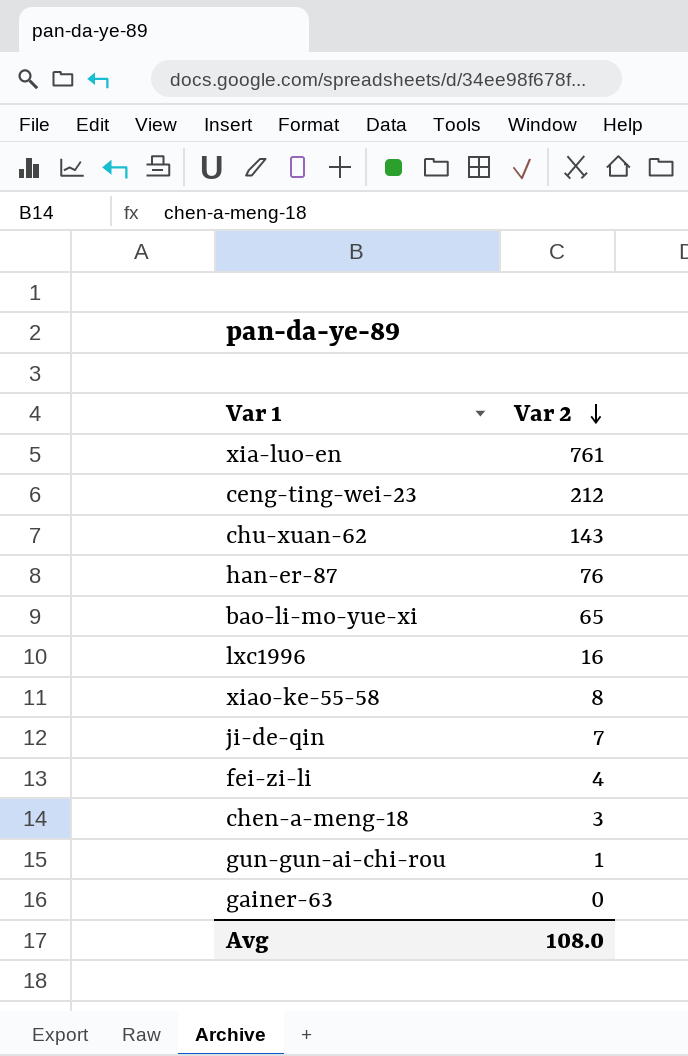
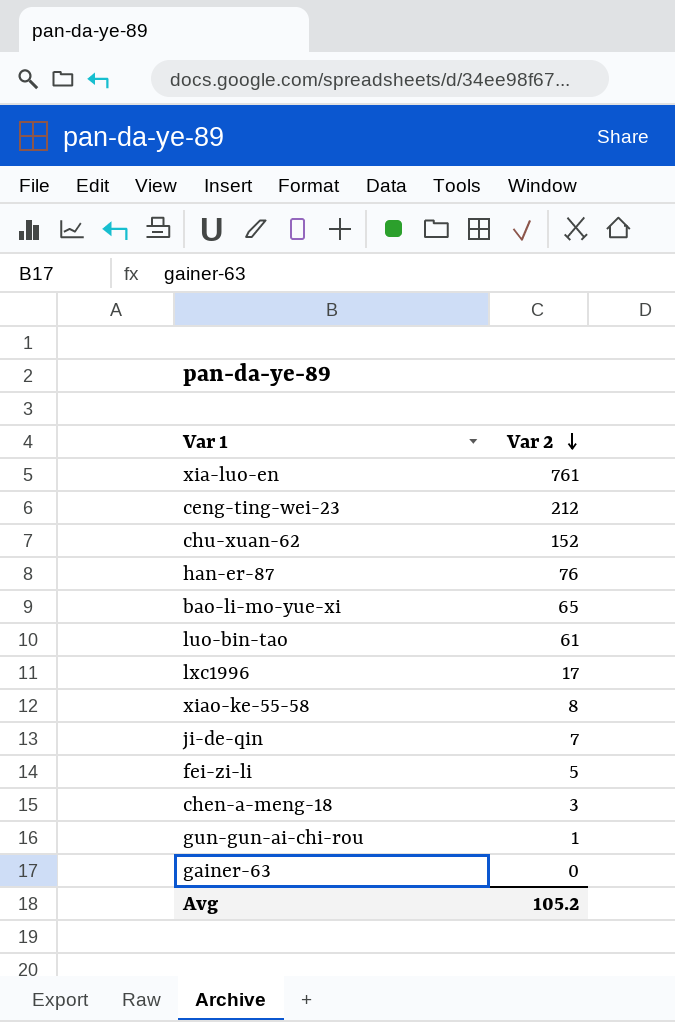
chu-xuan-62 | Var 2: 143 -> 152
row luo-bin-tao: none -> 61
lxc1996 | Var 2: 16 -> 17
fei-zi-li | Var 2: 4 -> 5
Avg | Var 2: 108.0 -> 105.2

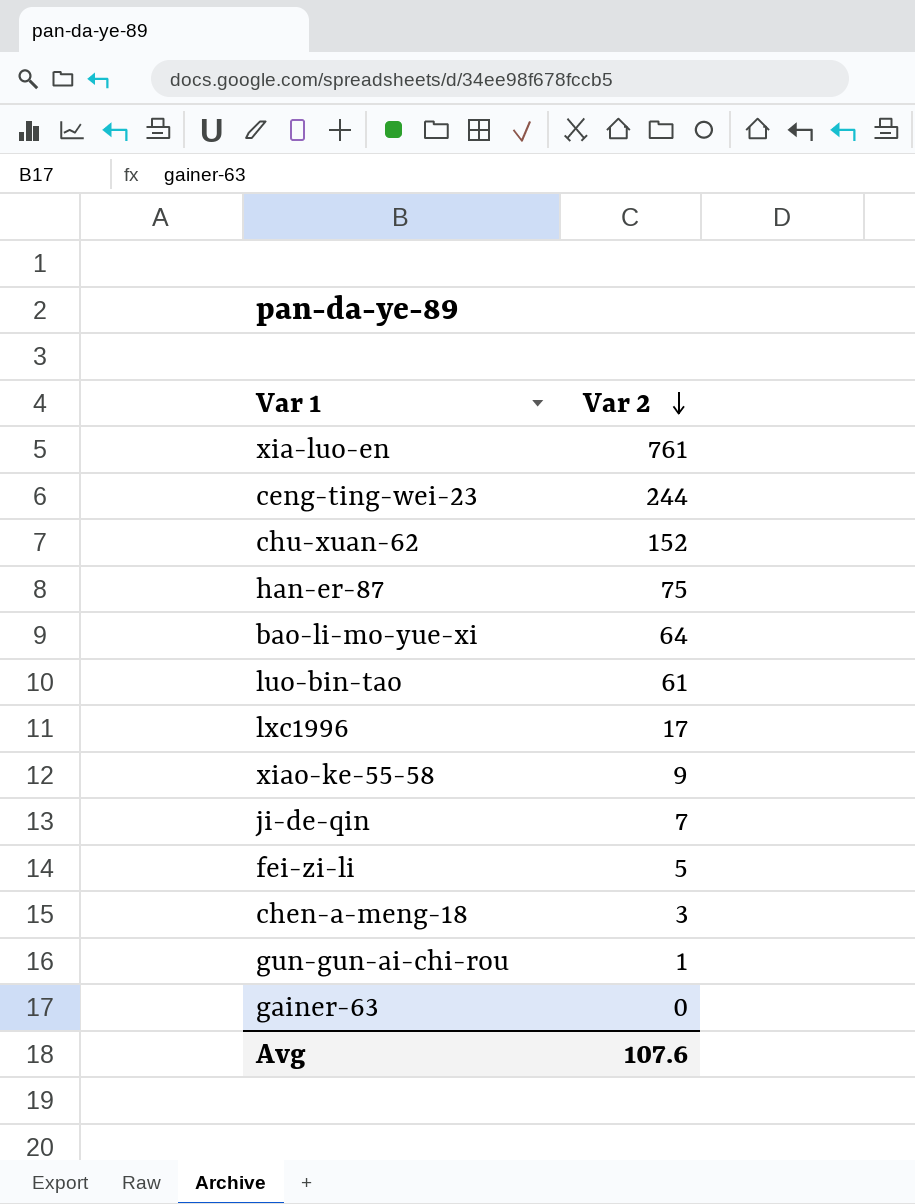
ceng-ting-wei-23 | Var 2: 212 -> 244
han-er-87 | Var 2: 76 -> 75
bao-li-mo-yue-xi | Var 2: 65 -> 64
xiao-ke-55-58 | Var 2: 8 -> 9
Avg | Var 2: 105.2 -> 107.6

